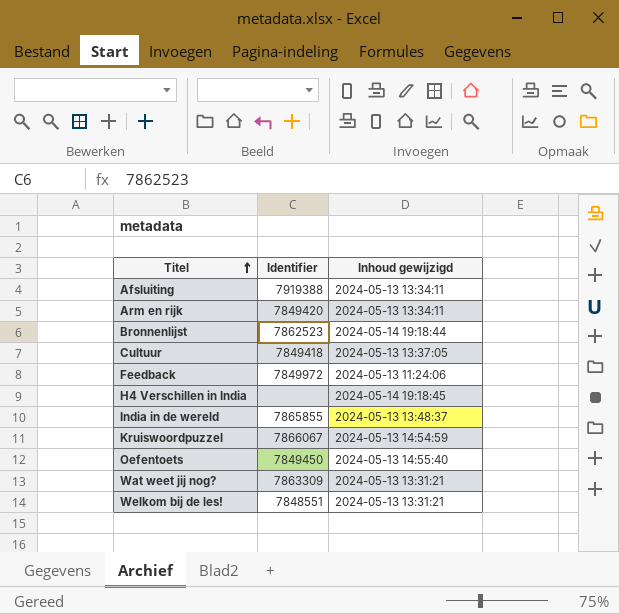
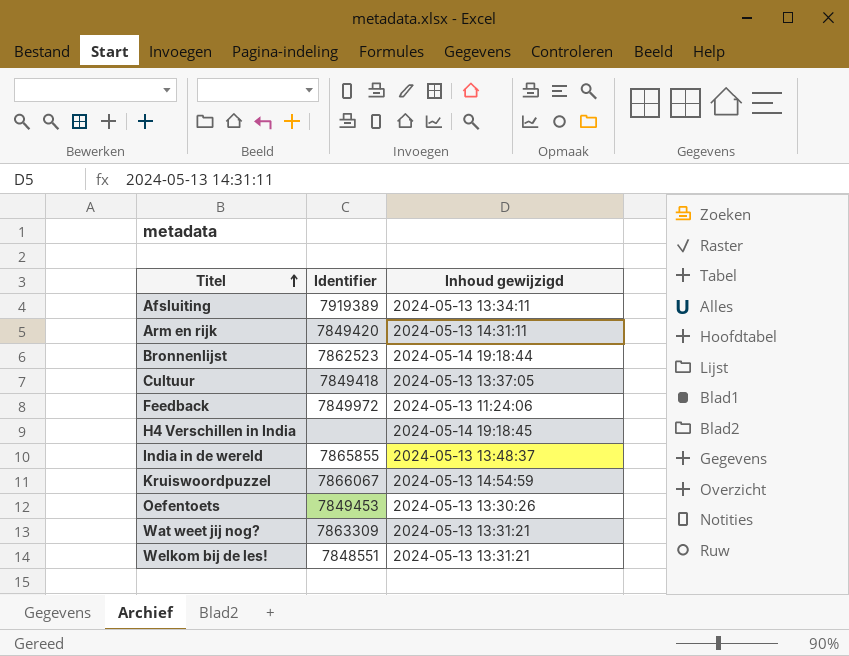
Afsluiting | Identifier: 7919388 -> 7919389
Arm en rijk | Inhoud gewijzigd: 2024-05-13 13:34:11 -> 2024-05-13 14:31:11
Oefentoets | Identifier: 7849450 -> 7849453
Oefentoets | Inhoud gewijzigd: 2024-05-13 14:55:40 -> 2024-05-13 13:30:26

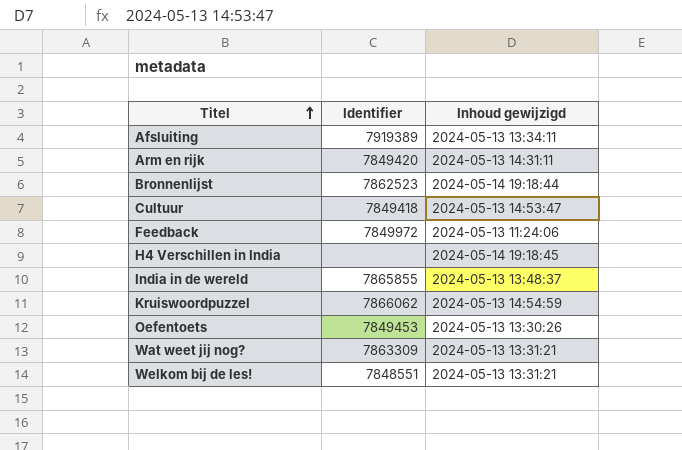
Cultuur | Inhoud gewijzigd: 2024-05-13 13:37:05 -> 2024-05-13 14:53:47
Kruiswoordpuzzel | Identifier: 7866067 -> 7866062

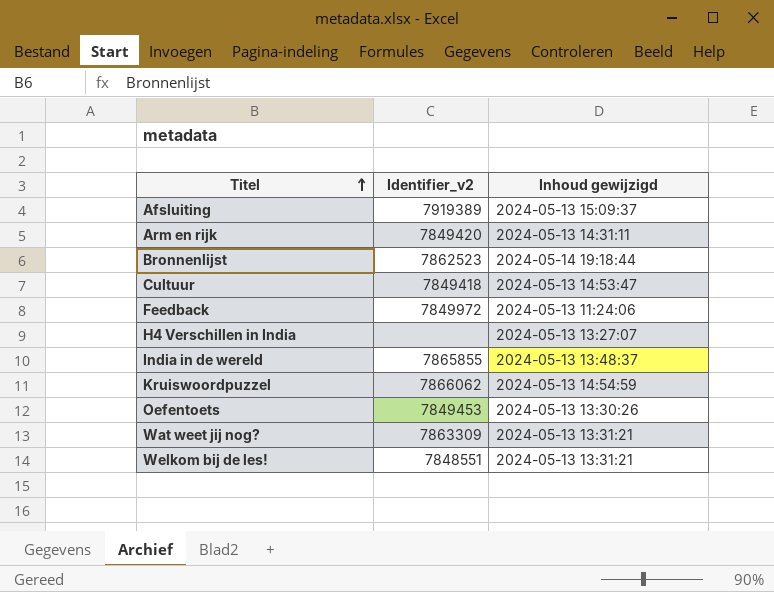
column name: Identifier -> Identifier_v2
Afsluiting | Inhoud gewijzigd: 2024-05-13 13:34:11 -> 2024-05-13 15:09:37
H4 Verschillen in India | Inhoud gewijzigd: 2024-05-14 19:18:45 -> 2024-05-13 13:27:07

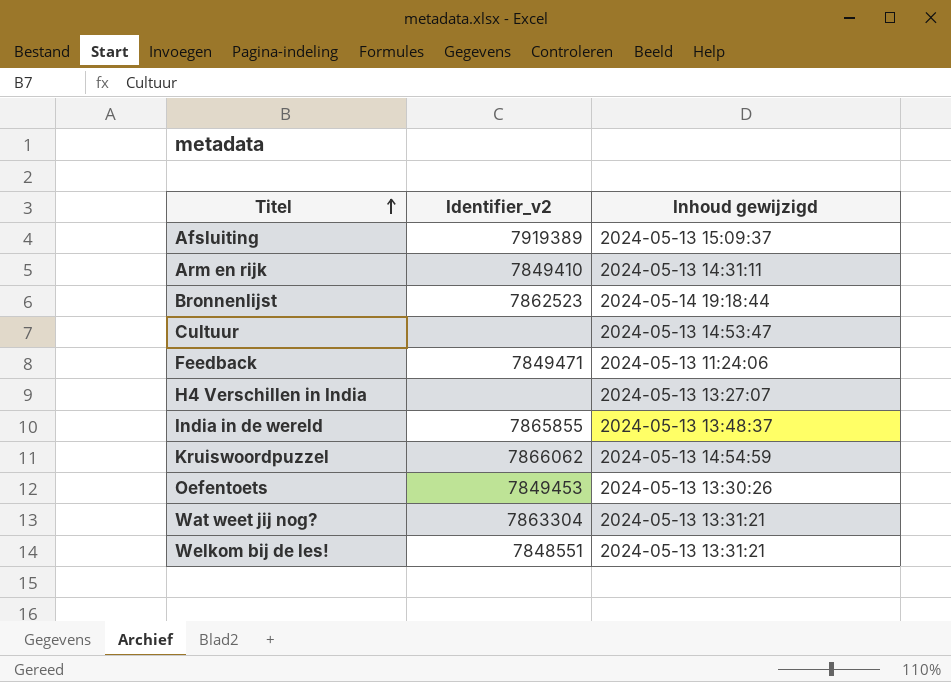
Arm en rijk | Identifier_v2: 7849420 -> 7849410
Cultuur | Identifier_v2: 7849418 -> none
Feedback | Identifier_v2: 7849972 -> 7849471
Wat weet jij nog? | Identifier_v2: 7863309 -> 7863304

